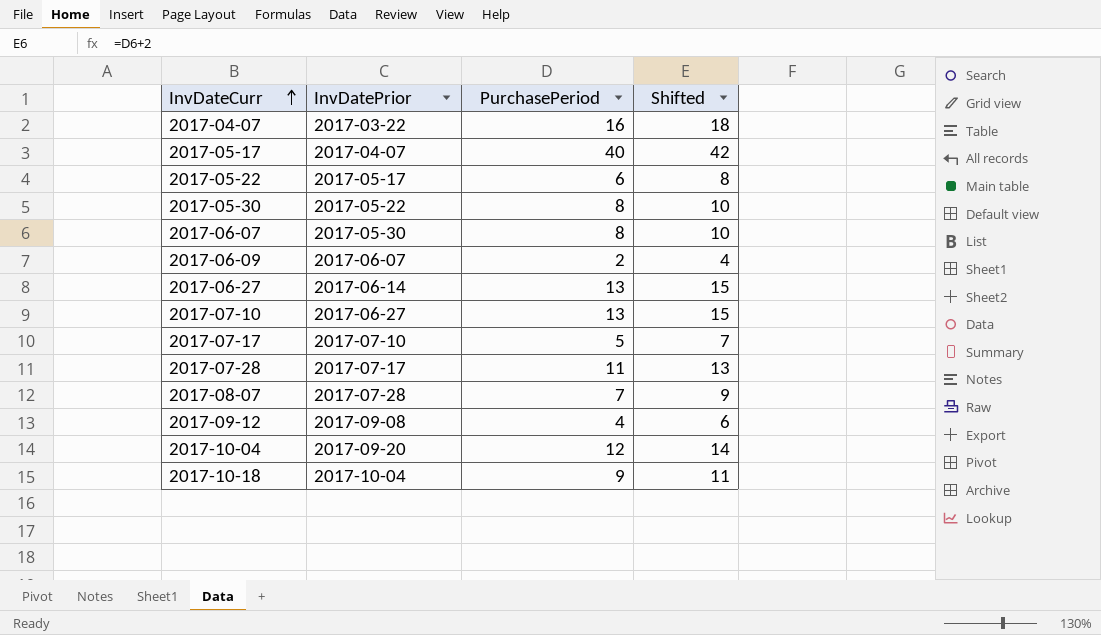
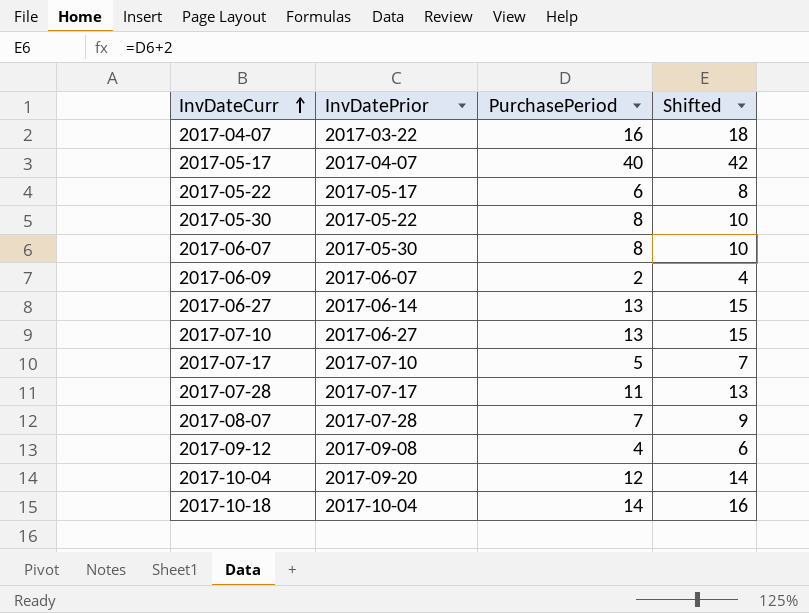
2017-10-18 | PurchasePeriod: 9 -> 14
2017-10-18 | Shifted: 11 -> 16

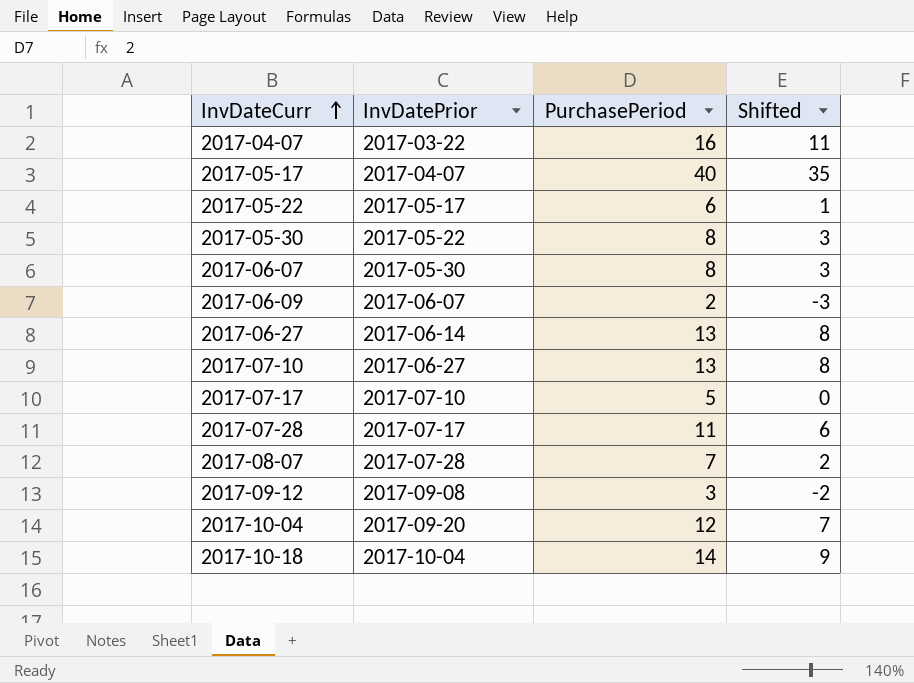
column Shifted | formula: [PurchasePeriod] + 2 -> [PurchasePeriod] - 5
2017-09-12 | PurchasePeriod: 4 -> 3

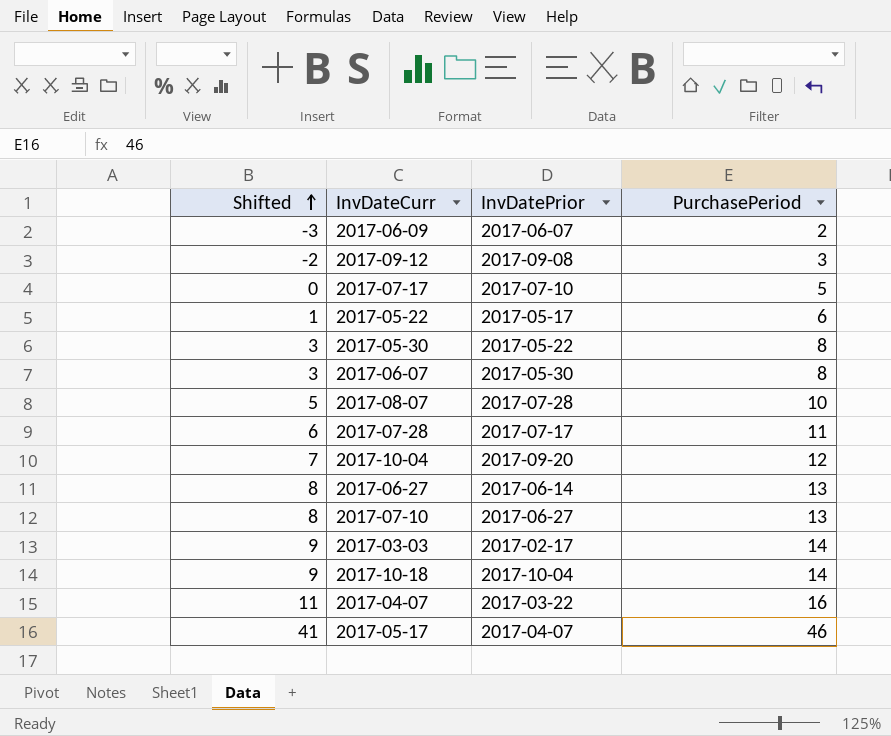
row order: InvDateCurr ascending -> Shifted ascending
column Shifted | position: 4 -> 1
2017-08-07 | Shifted: 2 -> 5
2017-08-07 | PurchasePeriod: 7 -> 10
row 2017-03-03: none -> 9 | 2017-02-17 | 14
2017-05-17 | Shifted: 35 -> 41
2017-05-17 | PurchasePeriod: 40 -> 46

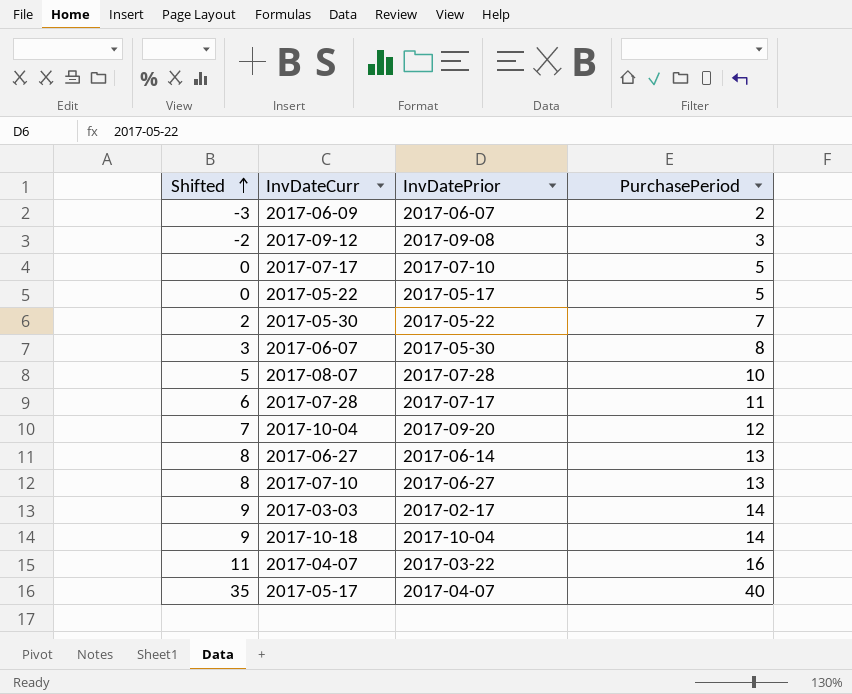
2017-05-22 | Shifted: 1 -> 0
2017-05-22 | PurchasePeriod: 6 -> 5
2017-05-30 | Shifted: 3 -> 2
2017-05-30 | PurchasePeriod: 8 -> 7
2017-05-17 | Shifted: 41 -> 35
2017-05-17 | PurchasePeriod: 46 -> 40

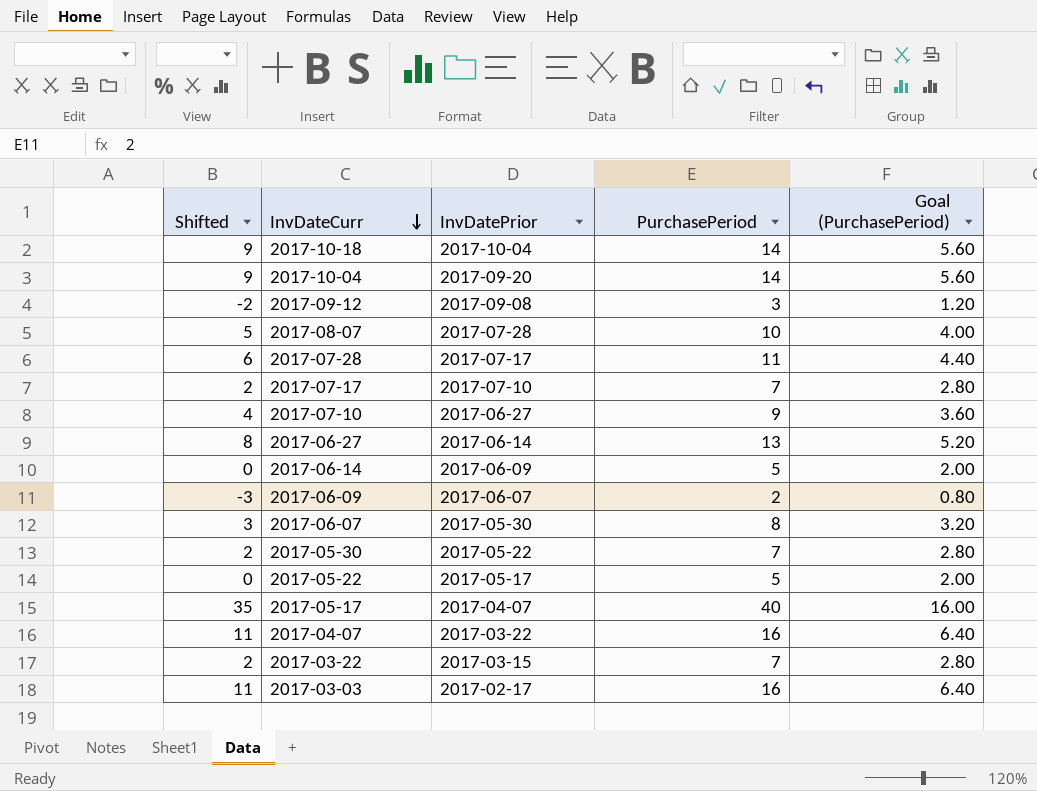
row order: Shifted ascending -> InvDateCurr descending
column Goal (PurchasePeriod) | formula: none -> [PurchasePeriod] * 0.4
2017-10-04 | Shifted: 7 -> 9
2017-10-04 | PurchasePeriod: 12 -> 14
2017-07-17 | Shifted: 0 -> 2
2017-07-17 | PurchasePeriod: 5 -> 7
2017-07-10 | Shifted: 8 -> 4
2017-07-10 | PurchasePeriod: 13 -> 9
row 2017-06-14: none -> 0 | 2017-06-09 | 5 | 2.00
row 2017-03-22: none -> 2 | 2017-03-15 | 7 | 2.80
2017-03-03 | Shifted: 9 -> 11
2017-03-03 | PurchasePeriod: 14 -> 16

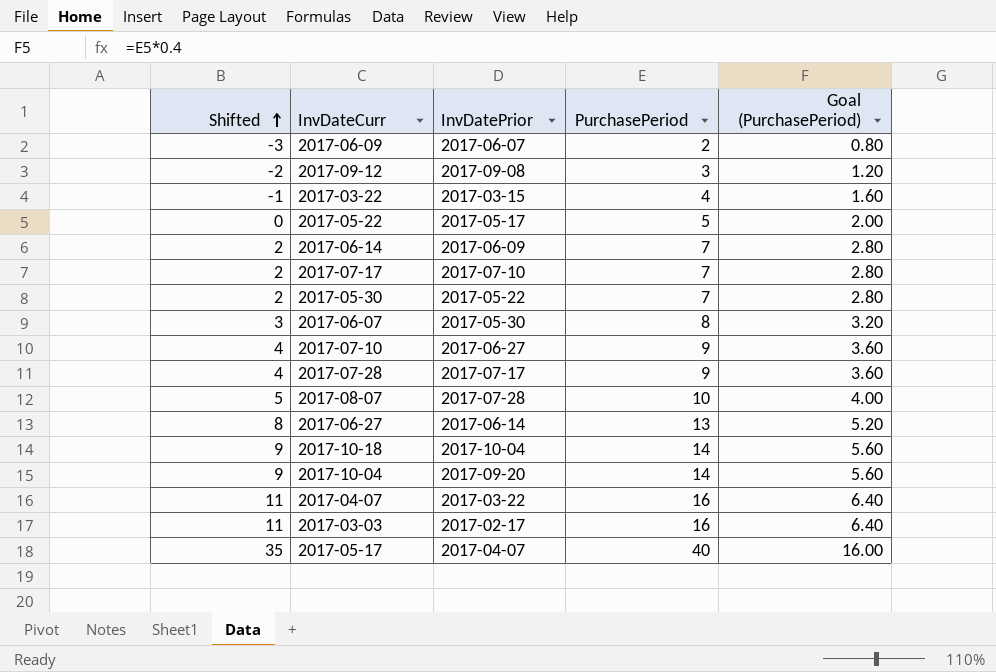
row order: InvDateCurr descending -> Shifted ascending
2017-03-22 | Shifted: 2 -> -1
2017-03-22 | PurchasePeriod: 7 -> 4
2017-03-22 | Goal (PurchasePeriod): 2.80 -> 1.60
2017-06-14 | Shifted: 0 -> 2
2017-06-14 | PurchasePeriod: 5 -> 7
2017-06-14 | Goal (PurchasePeriod): 2.00 -> 2.80
2017-07-28 | Shifted: 6 -> 4
2017-07-28 | PurchasePeriod: 11 -> 9
2017-07-28 | Goal (PurchasePeriod): 4.40 -> 3.60

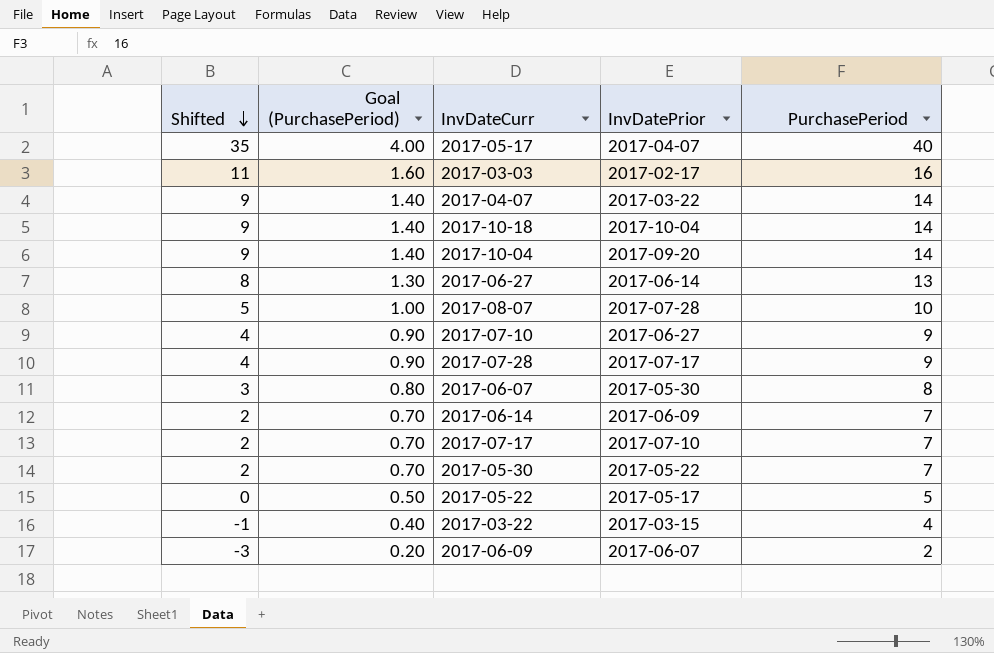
row order: Shifted ascending -> Shifted descending
column Goal (PurchasePeriod) | formula: [PurchasePeriod] * 0.4 -> [PurchasePeriod] * 0.1
column Goal (PurchasePeriod) | position: 5 -> 2
row 2017-09-12: -2 | 2017-09-08 | 3 | 1.20 -> none
2017-04-07 | Shifted: 11 -> 9
2017-04-07 | PurchasePeriod: 16 -> 14

